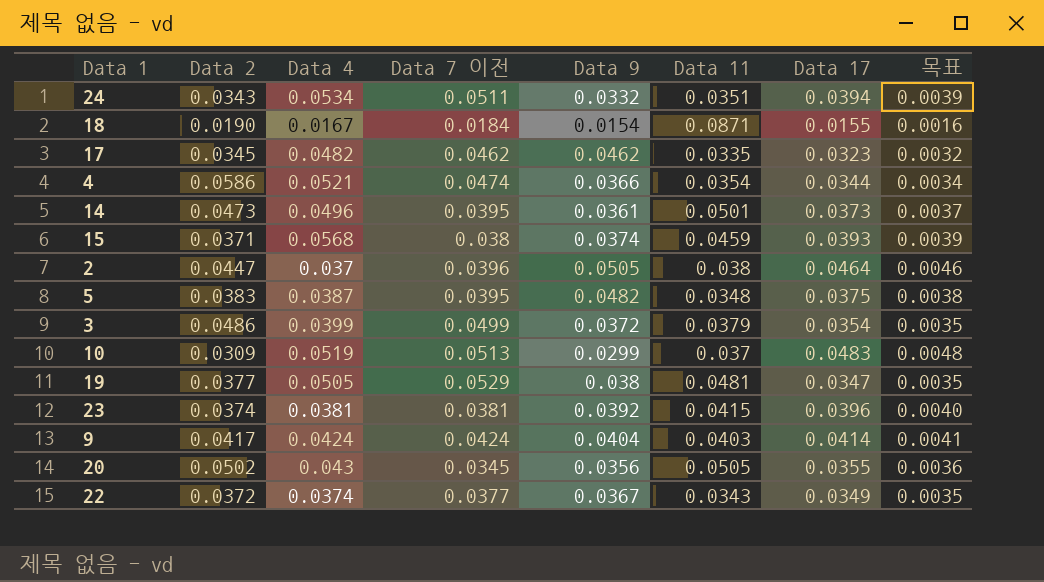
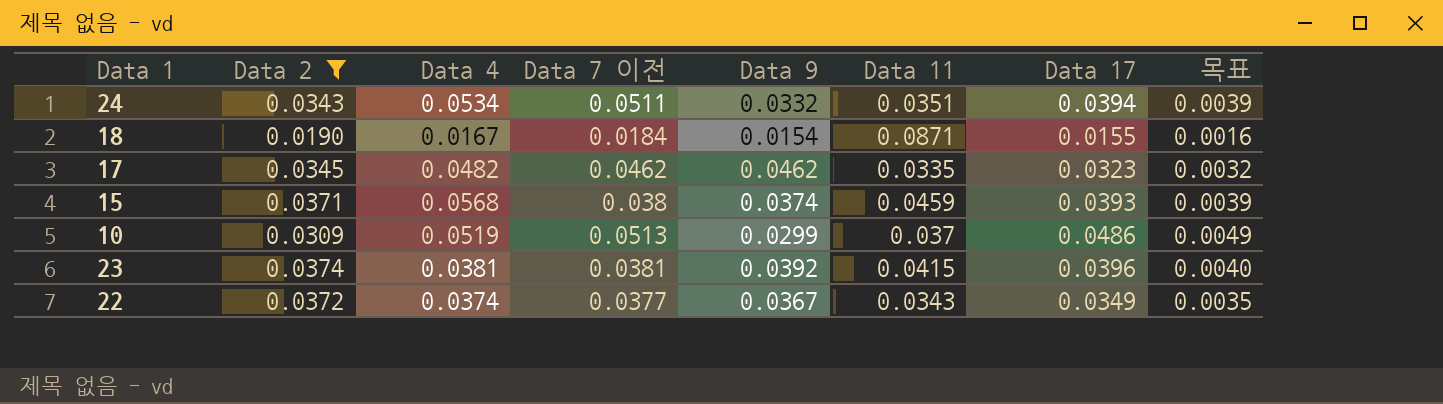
filter: none -> Data 2 <= 0.0374
10 | Data 17: 0.0483 -> 0.0486
10 | 목표: 0.0048 -> 0.0049

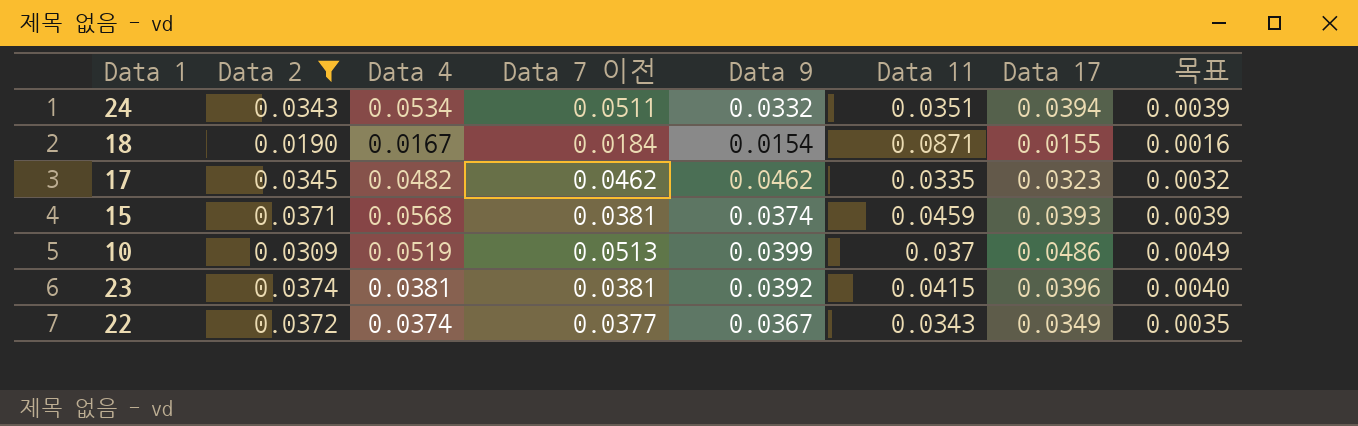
15 | Data 7 이전: 0.038 -> 0.0381
10 | Data 9: 0.0299 -> 0.0399

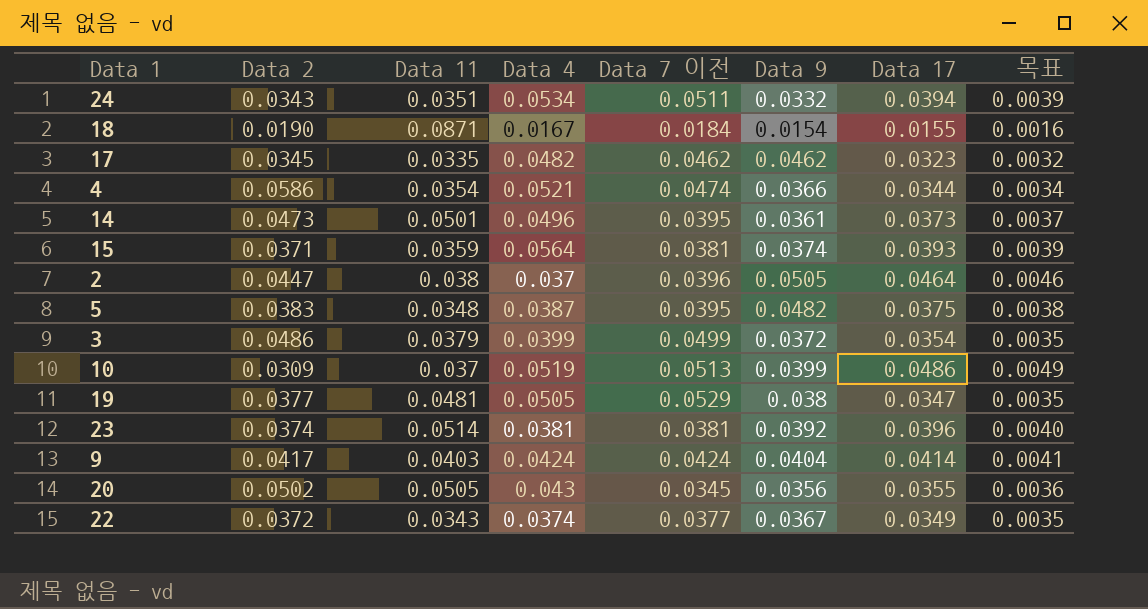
filter: Data 2 <= 0.0374 -> none
column Data 11 | position: 6 -> 3
15 | Data 11: 0.0459 -> 0.0359
15 | Data 4: 0.0568 -> 0.0564
23 | Data 11: 0.0415 -> 0.0514

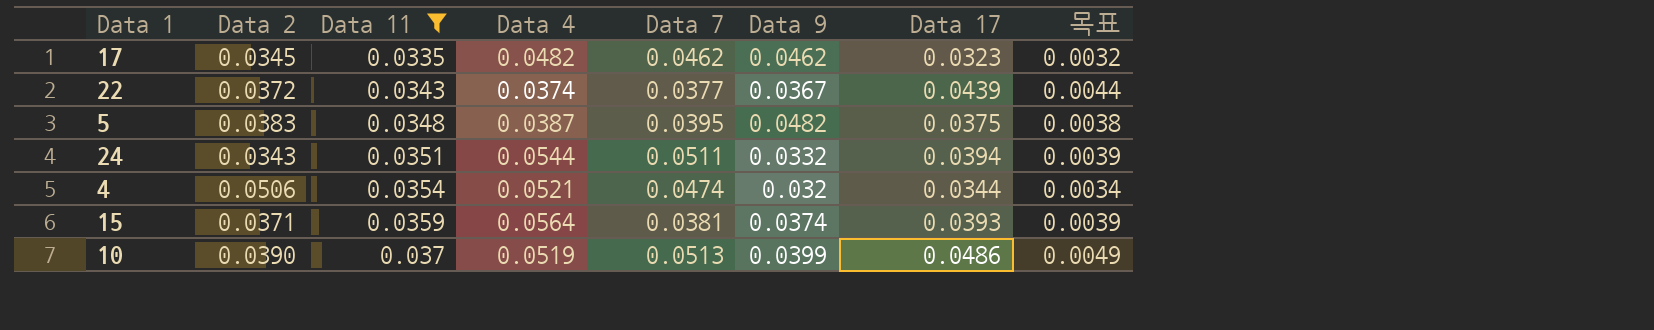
filter: none -> Data 11 <= 0.037
row order: none -> Data 11 ascending
column name: Data 7 이전 -> Data 7
22 | Data 17: 0.0349 -> 0.0439
22 | 목표: 0.0035 -> 0.0044
24 | Data 4: 0.0534 -> 0.0544
4 | Data 2: 0.0586 -> 0.0506
4 | Data 9: 0.0366 -> 0.032
10 | Data 2: 0.0309 -> 0.0390

